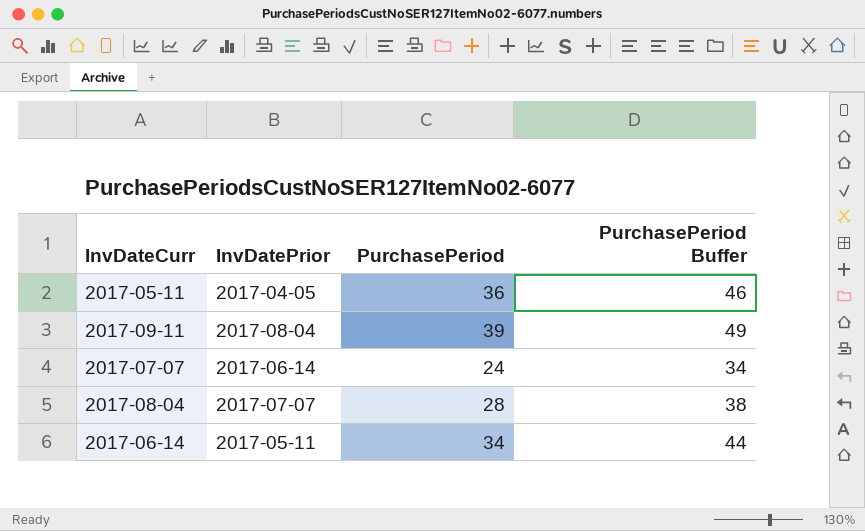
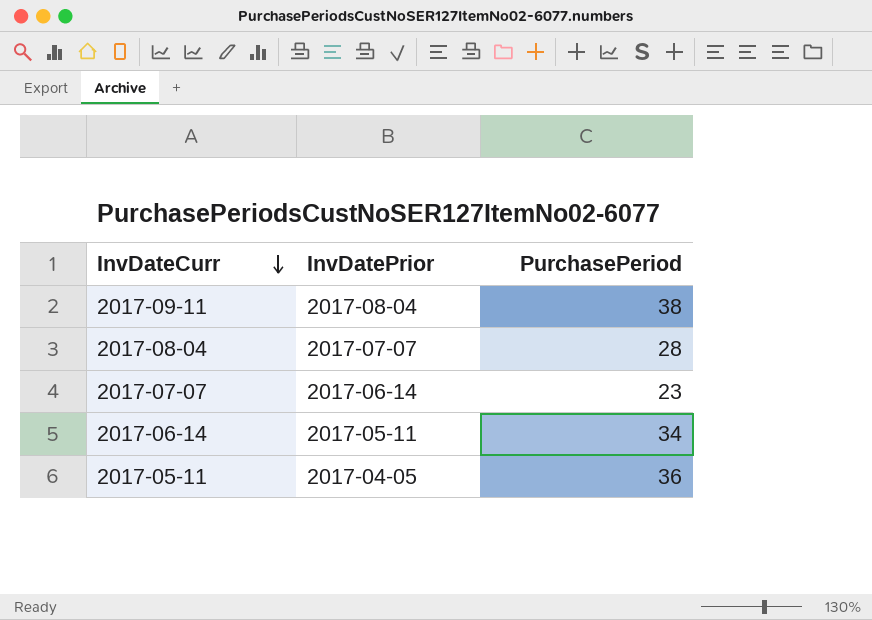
row order: none -> InvDateCurr descending
column PurchasePeriod Buffer | formula: [PurchasePeriod] + 10 -> none
2017-09-11 | PurchasePeriod: 39 -> 38
2017-07-07 | PurchasePeriod: 24 -> 23

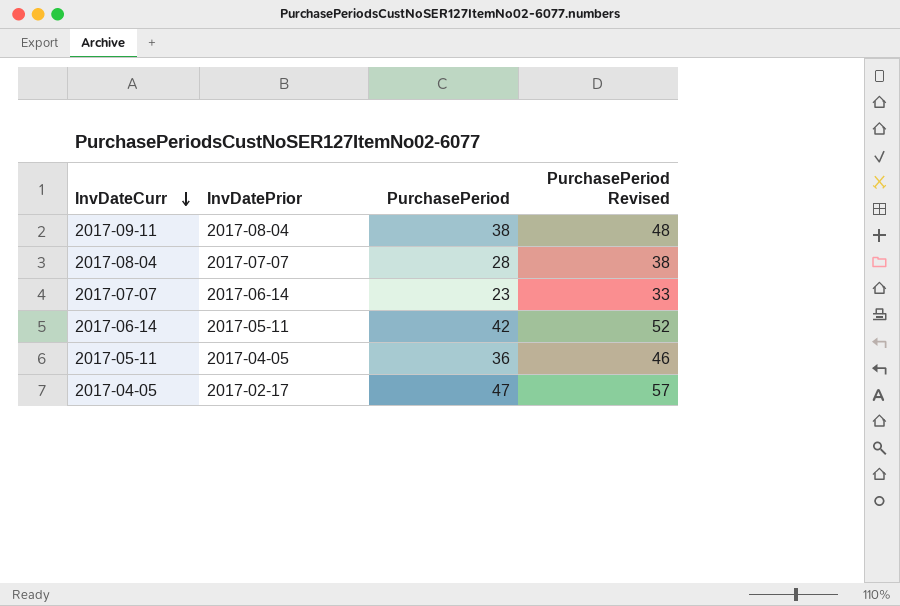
column PurchasePeriod Revised | formula: none -> [PurchasePeriod] + 10
2017-06-14 | PurchasePeriod: 34 -> 42
row 2017-04-05: none -> 2017-02-17 | 47 | 57

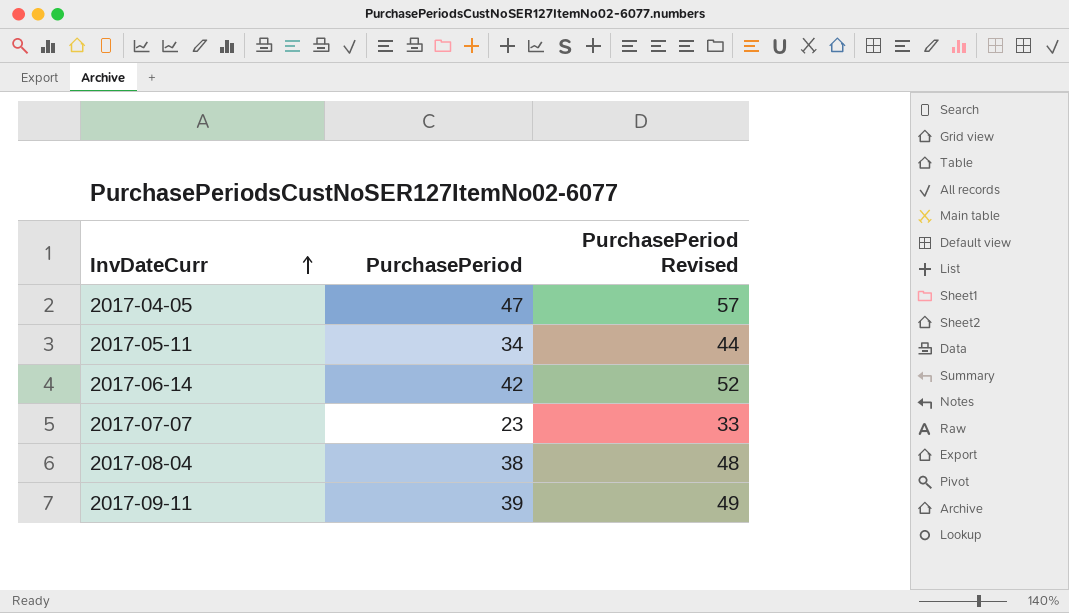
row order: InvDateCurr descending -> InvDateCurr ascending
column InvDatePrior | position: 2 -> none
2017-05-11 | PurchasePeriod: 36 -> 34
2017-05-11 | PurchasePeriod Revised: 46 -> 44
2017-08-04 | PurchasePeriod: 28 -> 38
2017-08-04 | PurchasePeriod Revised: 38 -> 48
2017-09-11 | PurchasePeriod: 38 -> 39
2017-09-11 | PurchasePeriod Revised: 48 -> 49

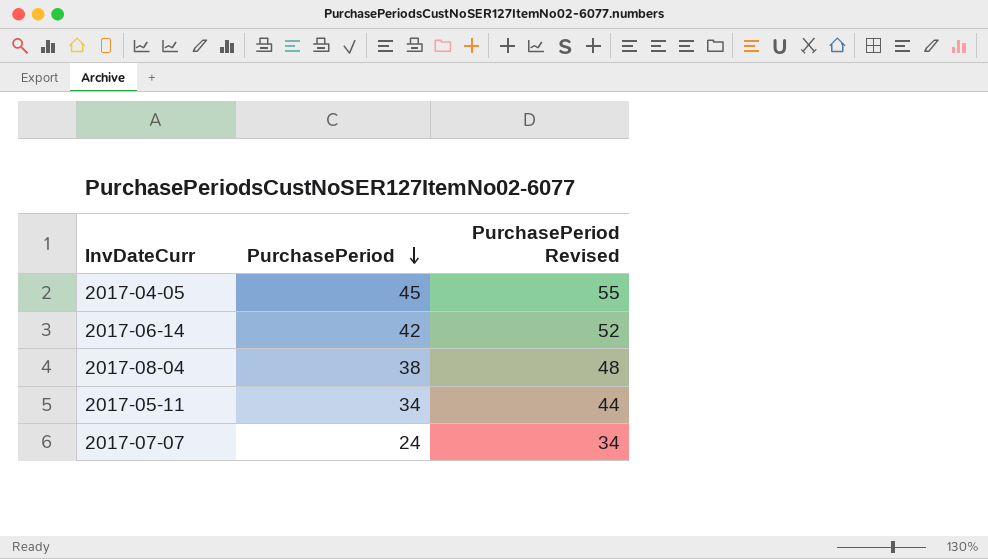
row order: InvDateCurr ascending -> PurchasePeriod descending
row 2017-09-11: 39 | 49 -> none
2017-04-05 | PurchasePeriod: 47 -> 45
2017-04-05 | PurchasePeriod Revised: 57 -> 55
2017-07-07 | PurchasePeriod: 23 -> 24
2017-07-07 | PurchasePeriod Revised: 33 -> 34

